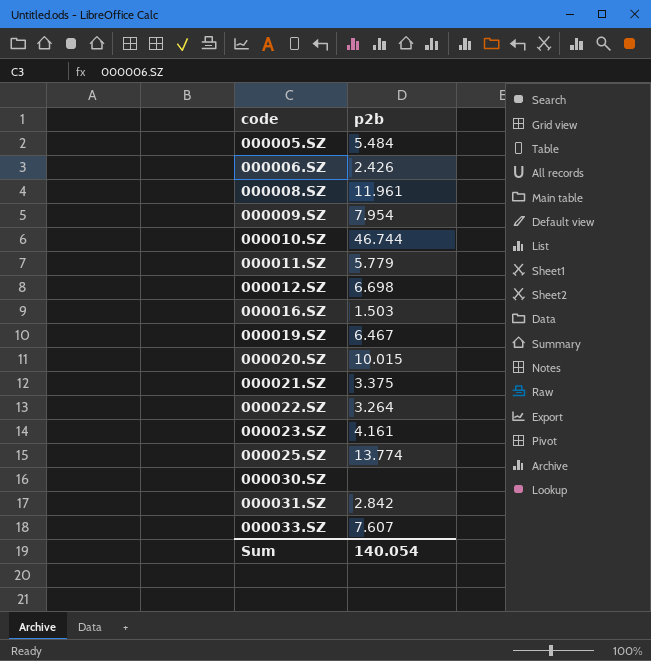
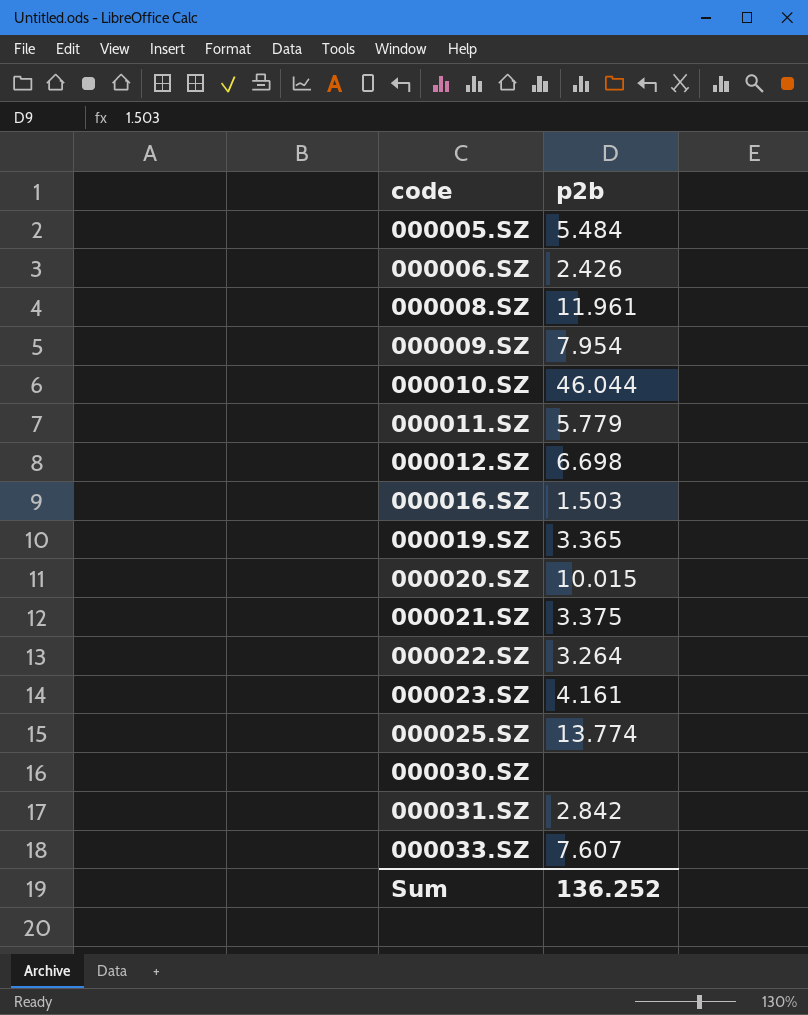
000010.SZ | p2b: 46.744 -> 46.044
000019.SZ | p2b: 6.467 -> 3.365
Sum | p2b: 140.054 -> 136.252

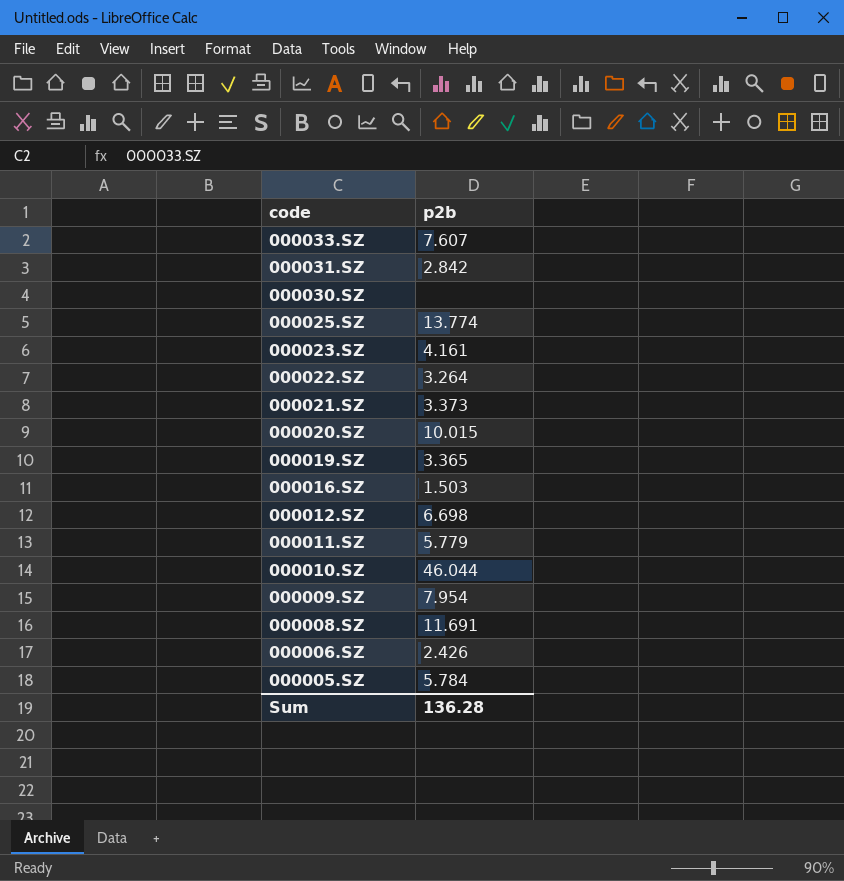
row order: code ascending -> code descending
000021.SZ | p2b: 3.375 -> 3.373
000008.SZ | p2b: 11.961 -> 11.691
000005.SZ | p2b: 5.484 -> 5.784
Sum | p2b: 136.252 -> 136.28

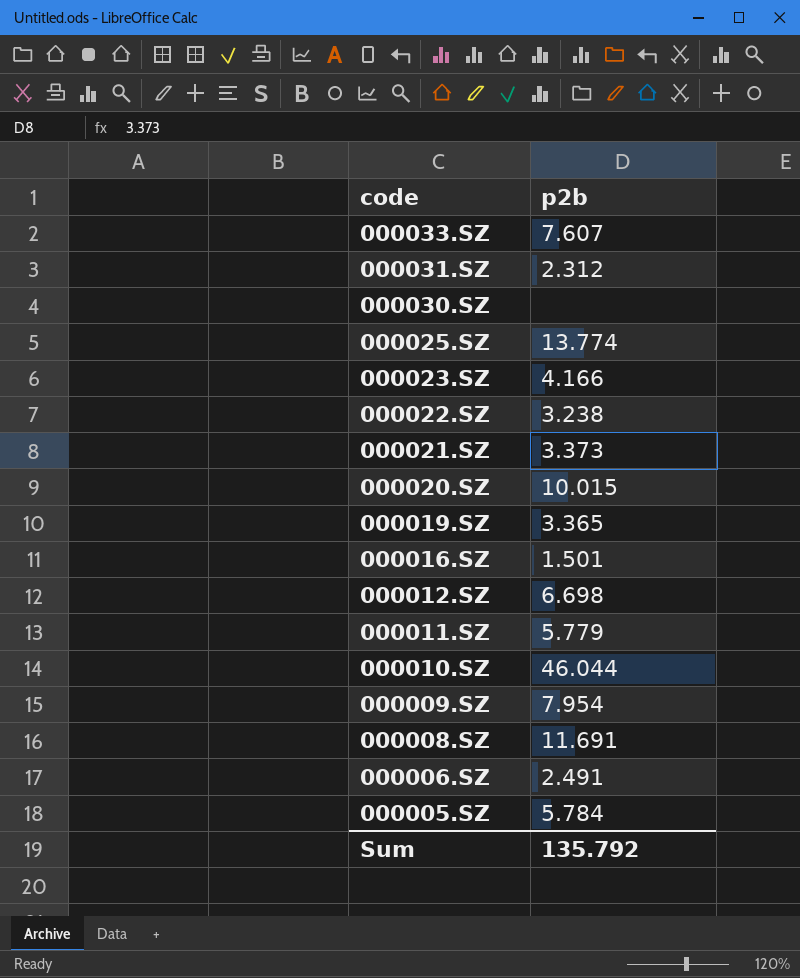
000031.SZ | p2b: 2.842 -> 2.312
000023.SZ | p2b: 4.161 -> 4.166
000022.SZ | p2b: 3.264 -> 3.238
000016.SZ | p2b: 1.503 -> 1.501
000006.SZ | p2b: 2.426 -> 2.491
Sum | p2b: 136.28 -> 135.792

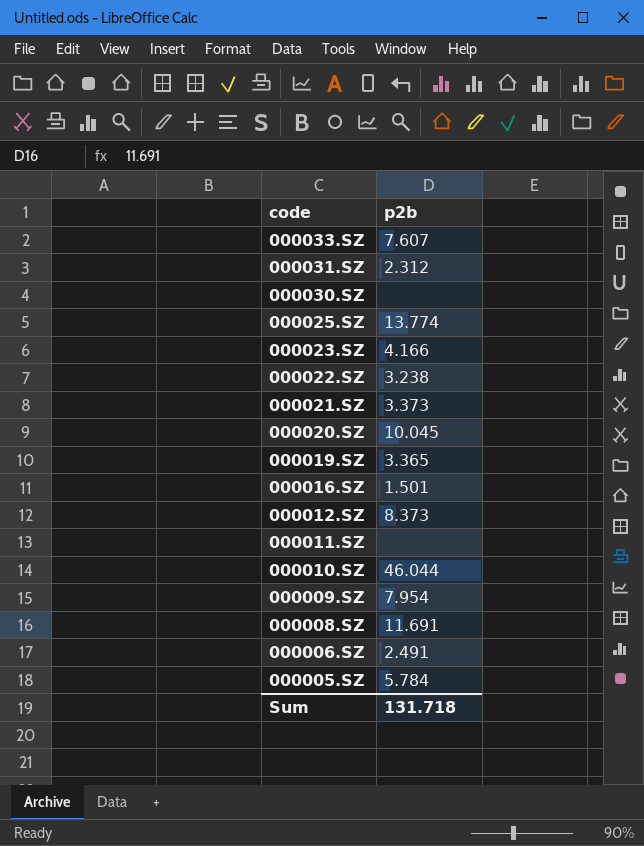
000020.SZ | p2b: 10.015 -> 10.045
000012.SZ | p2b: 6.698 -> 8.373
000011.SZ | p2b: 5.779 -> none
Sum | p2b: 135.792 -> 131.718

